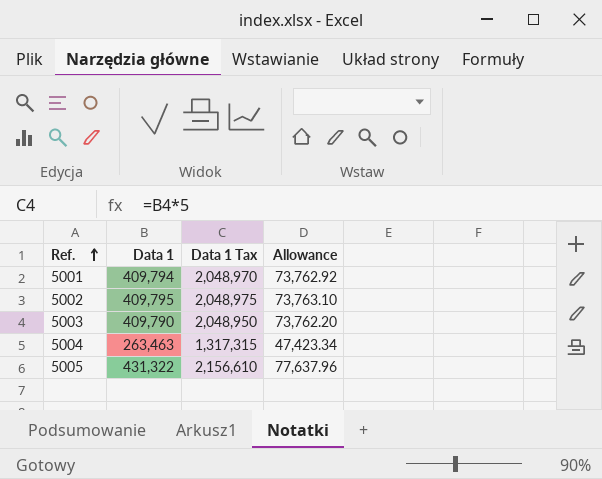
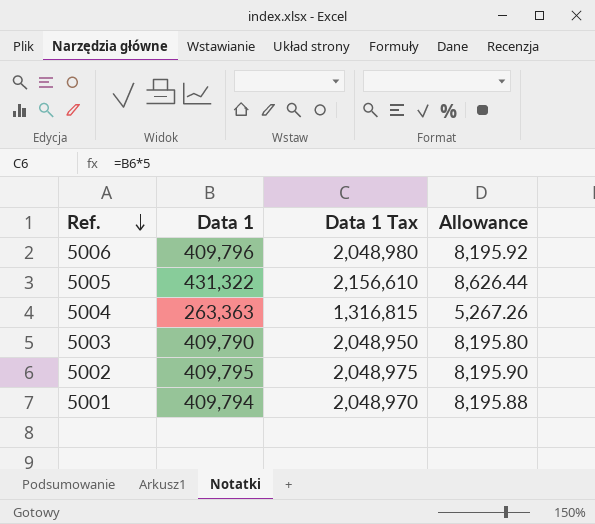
row order: Ref. ascending -> Ref. descending
column Allowance | formula: [Data 1] * 0.18 -> [Data 1] * 0.02
row 5006: none -> 409,796 | 2,048,980 | 8,195.92
5004 | Data 1: 263,463 -> 263,363
5004 | Data 1 Tax: 1,317,315 -> 1,316,815

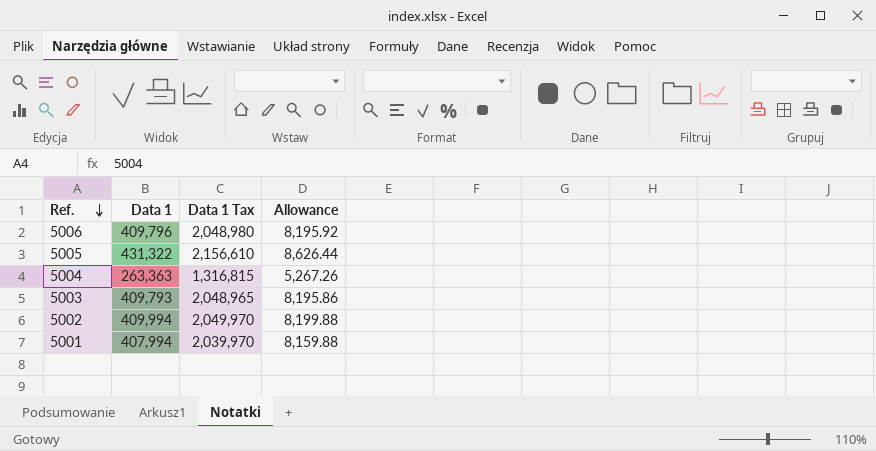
5003 | Data 1: 409,790 -> 409,793
5003 | Data 1 Tax: 2,048,950 -> 2,048,965
5003 | Allowance: 8,195.80 -> 8,195.86
5002 | Data 1: 409,795 -> 409,994
5002 | Data 1 Tax: 2,048,975 -> 2,049,970
5002 | Allowance: 8,195.90 -> 8,199.88
5001 | Data 1: 409,794 -> 407,994
5001 | Data 1 Tax: 2,048,970 -> 2,039,970
5001 | Allowance: 8,195.88 -> 8,159.88

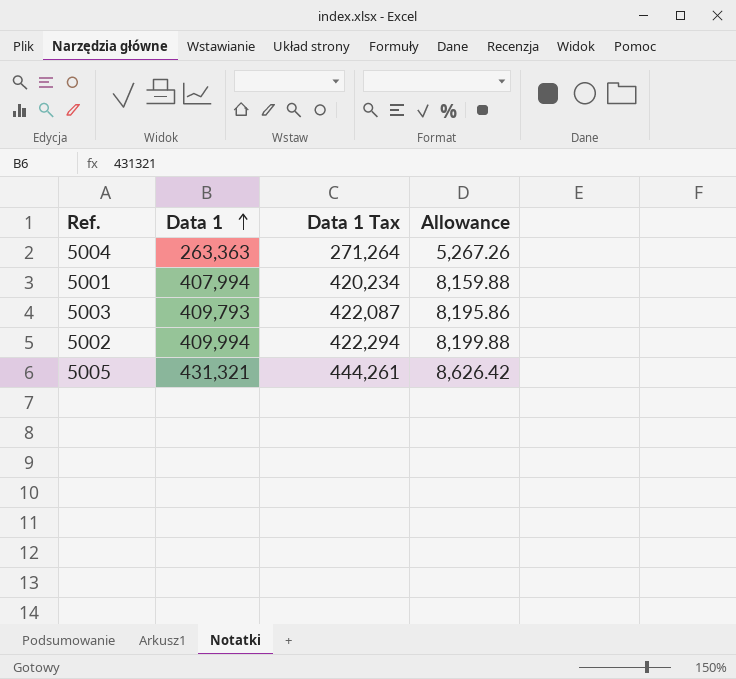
row order: Ref. descending -> Data 1 ascending
column Data 1 Tax | formula: [Data 1] * 5 -> [Data 1] * 1.03
row 5006: 409,796 | 2,048,980 | 8,195.92 -> none
5005 | Data 1: 431,322 -> 431,321
5005 | Allowance: 8,626.44 -> 8,626.42

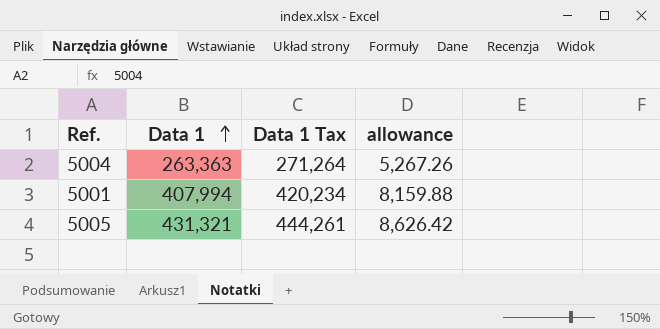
column name: Allowance -> allowance
row 5003: 409,793 | 422,087 | 8,195.86 -> none
row 5002: 409,994 | 422,294 | 8,199.88 -> none

